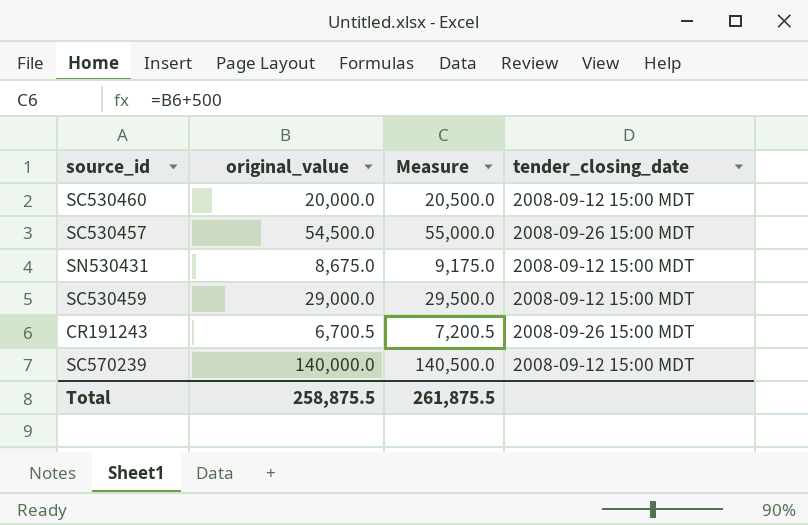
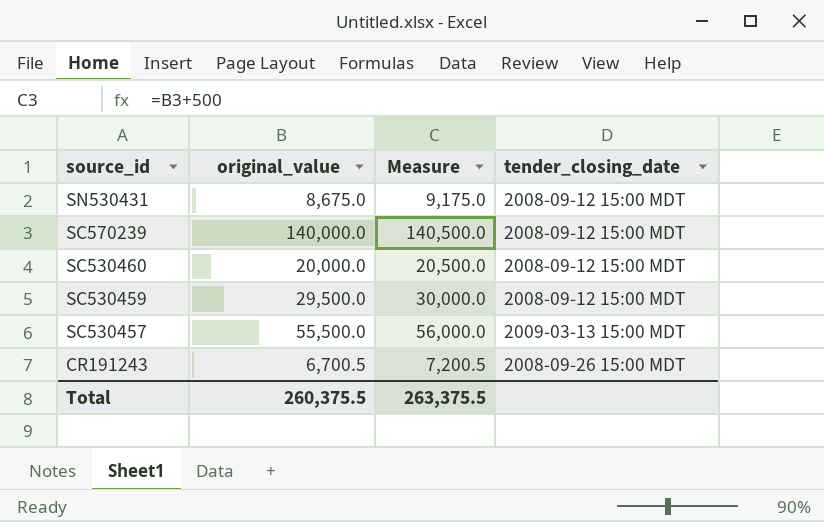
row order: none -> source_id descending
SC530459 | original_value: 29,000.0 -> 29,500.0
SC530459 | Measure: 29,500.0 -> 30,000.0
SC530457 | original_value: 54,500.0 -> 55,500.0
SC530457 | Measure: 55,000.0 -> 56,000.0
SC530457 | tender_closing_date: 2008-09-26 15:00 MDT -> 2009-03-13 15:00 MDT
Total | original_value: 258,875.5 -> 260,375.5
Total | Measure: 261,875.5 -> 263,375.5

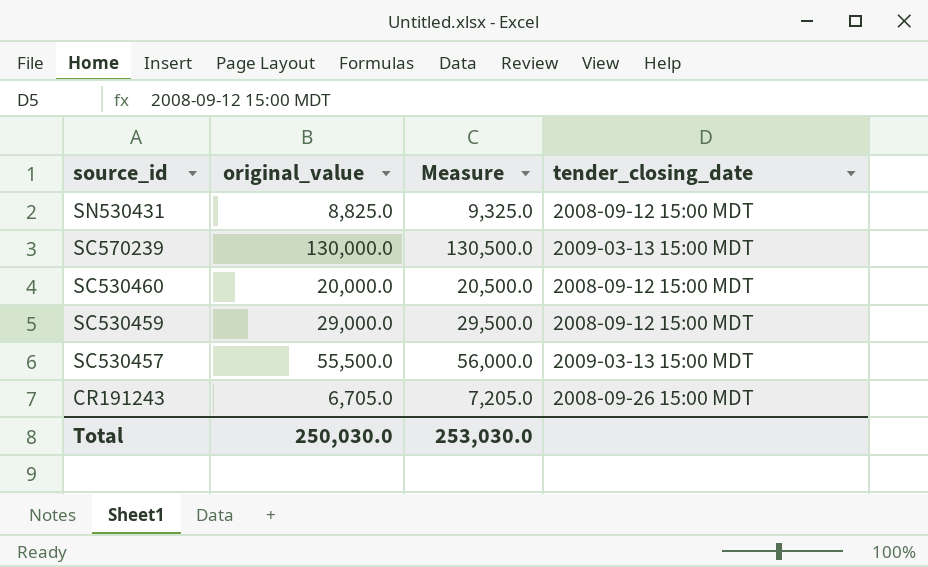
SN530431 | original_value: 8,675.0 -> 8,825.0
SN530431 | Measure: 9,175.0 -> 9,325.0
SC570239 | original_value: 140,000.0 -> 130,000.0
SC570239 | Measure: 140,500.0 -> 130,500.0
SC570239 | tender_closing_date: 2008-09-12 15:00 MDT -> 2009-03-13 15:00 MDT
SC530459 | original_value: 29,500.0 -> 29,000.0
SC530459 | Measure: 30,000.0 -> 29,500.0
CR191243 | original_value: 6,700.5 -> 6,705.0
CR191243 | Measure: 7,200.5 -> 7,205.0
Total | original_value: 260,375.5 -> 250,030.0
Total | Measure: 263,375.5 -> 253,030.0

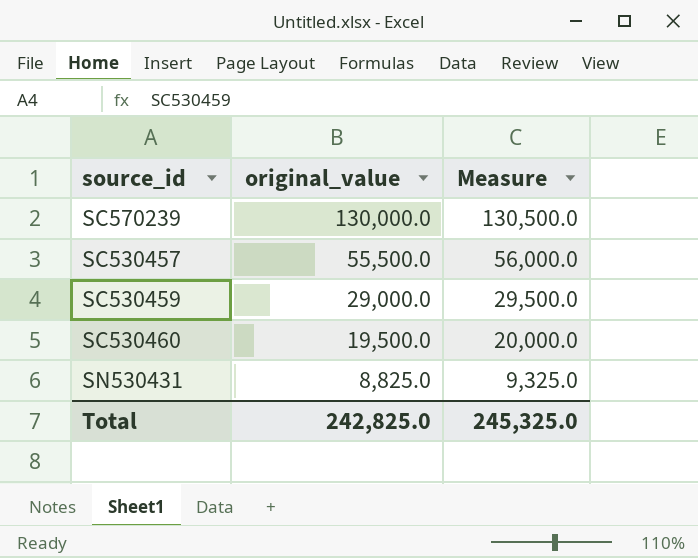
row order: source_id descending -> original_value descending
column tender_closing_date | position: 4 -> none
row CR191243: 6,705.0 | 7,205.0 | 2008-09-26 15:00 MDT -> none
SC530460 | original_value: 20,000.0 -> 19,500.0
SC530460 | Measure: 20,500.0 -> 20,000.0
Total | original_value: 250,030.0 -> 242,825.0
Total | Measure: 253,030.0 -> 245,325.0

